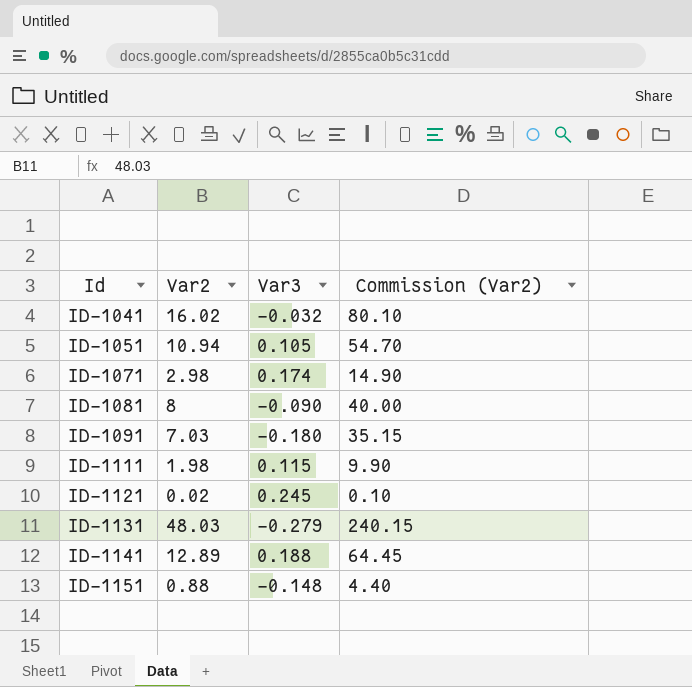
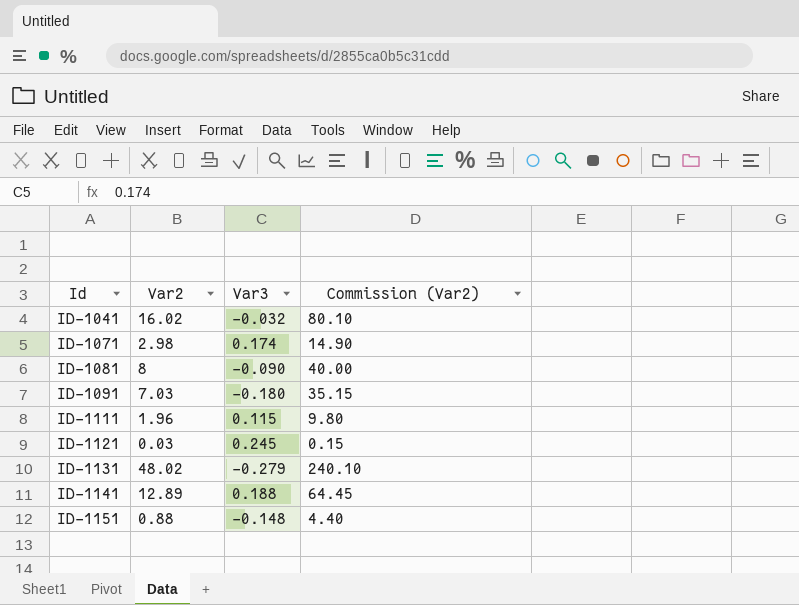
row ID-1051: 10.94 | 0.105 | 54.70 -> none
ID-1111 | Var2: 1.98 -> 1.96
ID-1111 | Commission (Var2): 9.90 -> 9.80
ID-1121 | Var2: 0.02 -> 0.03
ID-1121 | Commission (Var2): 0.10 -> 0.15
ID-1131 | Var2: 48.03 -> 48.02
ID-1131 | Commission (Var2): 240.15 -> 240.10

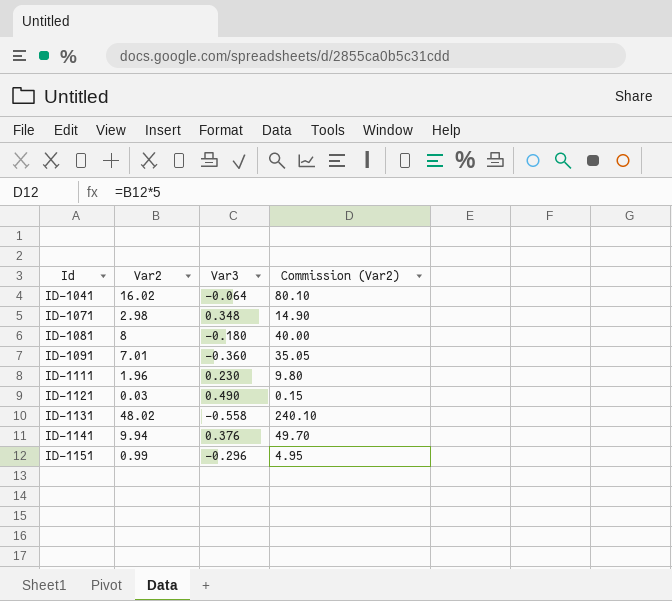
ID-1041 | Var3: -0.032 -> -0.064
ID-1071 | Var3: 0.174 -> 0.348
ID-1081 | Var3: -0.090 -> -0.180
ID-1091 | Var2: 7.03 -> 7.01
ID-1091 | Var3: -0.180 -> -0.360
ID-1091 | Commission (Var2): 35.15 -> 35.05
ID-1111 | Var3: 0.115 -> 0.230
ID-1121 | Var3: 0.245 -> 0.490
ID-1131 | Var3: -0.279 -> -0.558
ID-1141 | Var2: 12.89 -> 9.94
ID-1141 | Var3: 0.188 -> 0.376
ID-1141 | Commission (Var2): 64.45 -> 49.70
ID-1151 | Var2: 0.88 -> 0.99
ID-1151 | Var3: -0.148 -> -0.296
ID-1151 | Commission (Var2): 4.40 -> 4.95

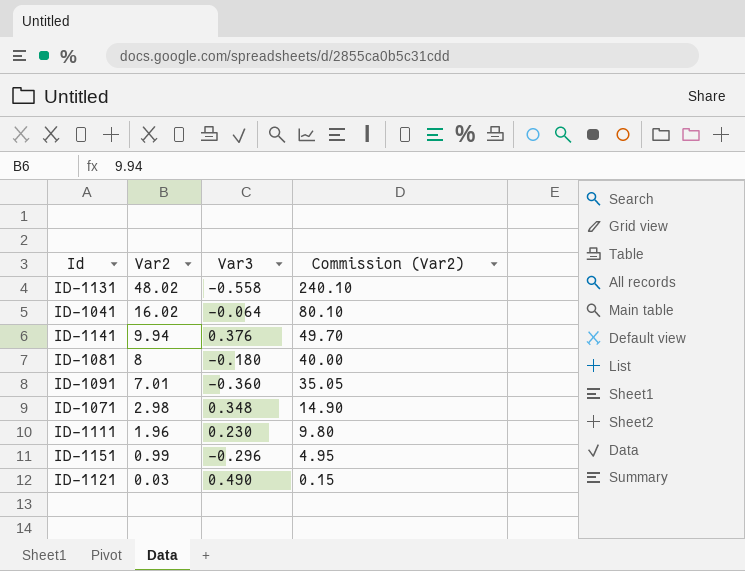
row order: Id ascending -> Var2 descending

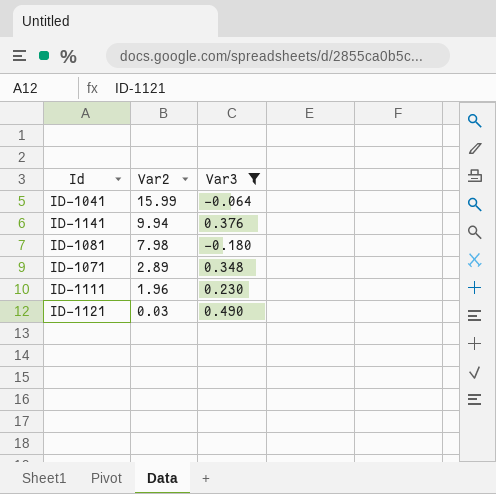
filter: none -> Var3 >= -0.180
column Commission (Var2) | formula: [Var2] * 5 -> none
ID-1041 | Var2: 16.02 -> 15.99
ID-1081 | Var2: 8 -> 7.98
ID-1071 | Var2: 2.98 -> 2.89

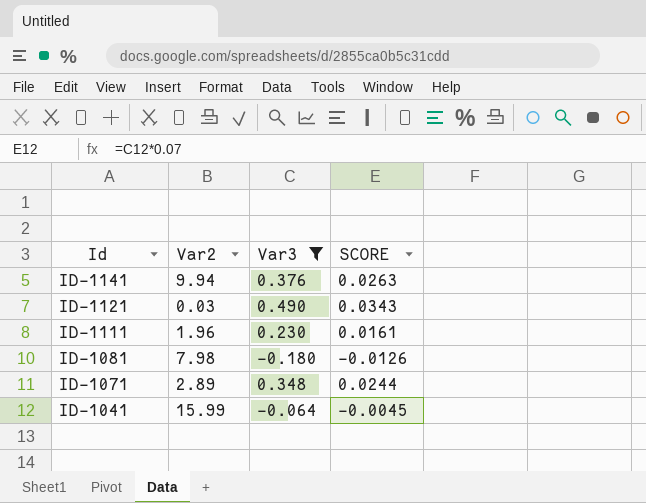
row order: Var2 descending -> Id descending
column SCORE | formula: none -> [Var3] * 0.07

